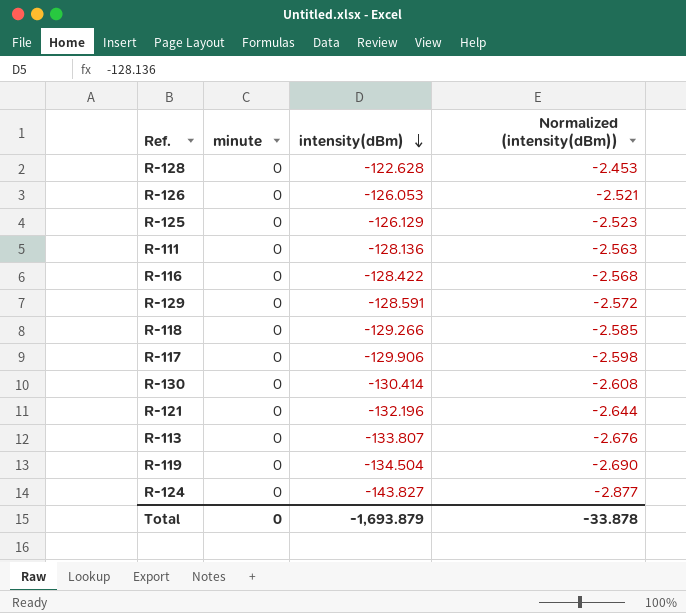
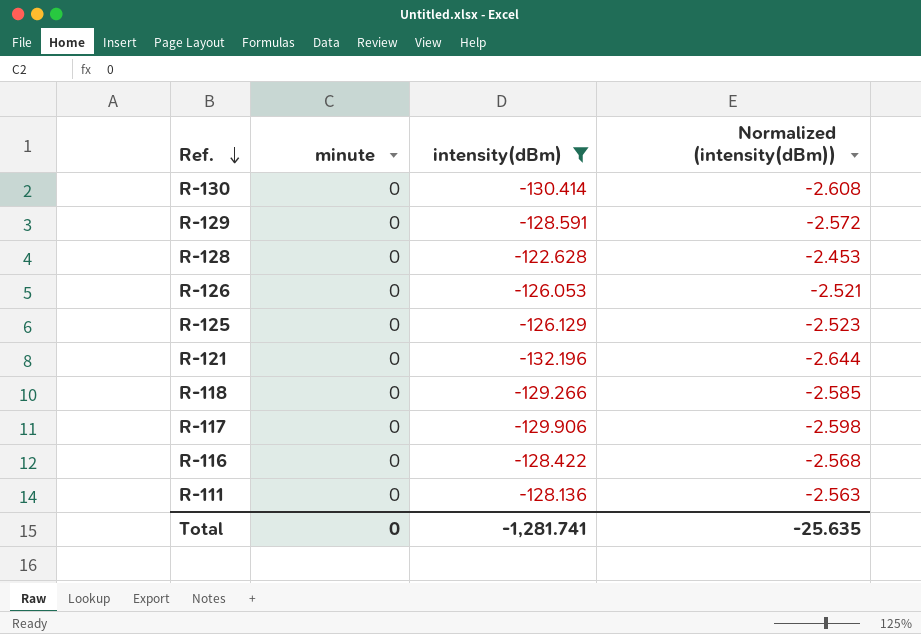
filter: none -> intensity(dBm) >= -132.196
row order: intensity(dBm) descending -> Ref. descending
Total | intensity(dBm): -1,693.879 -> -1,281.741
Total | Normalized (intensity(dBm)): -33.878 -> -25.635

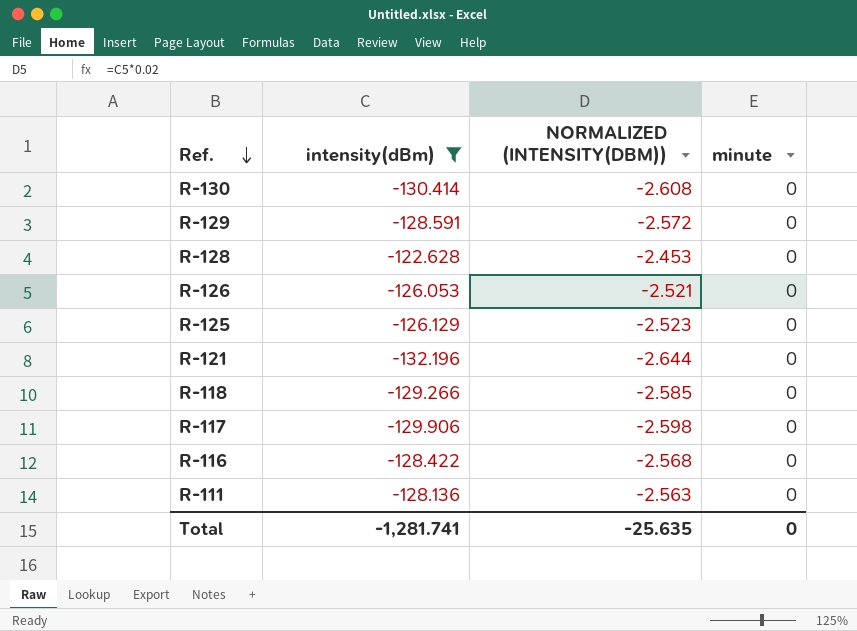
column name: Normalized (intensity(dBm)) -> NORMALIZED (INTENSITY(DBM))
column minute | position: 2 -> 4

